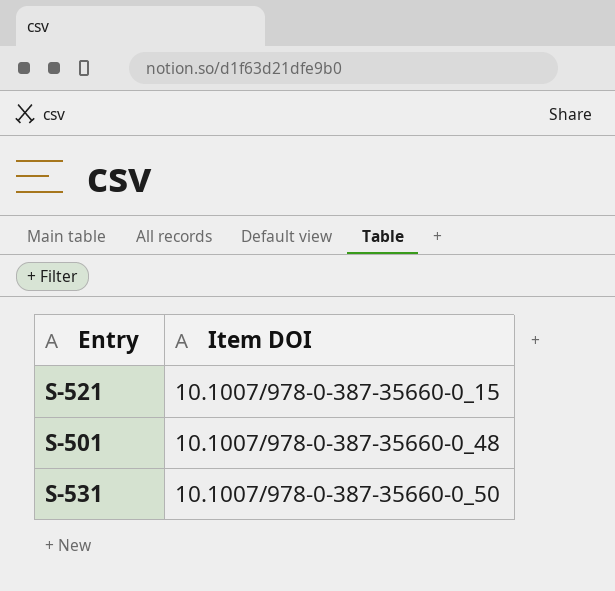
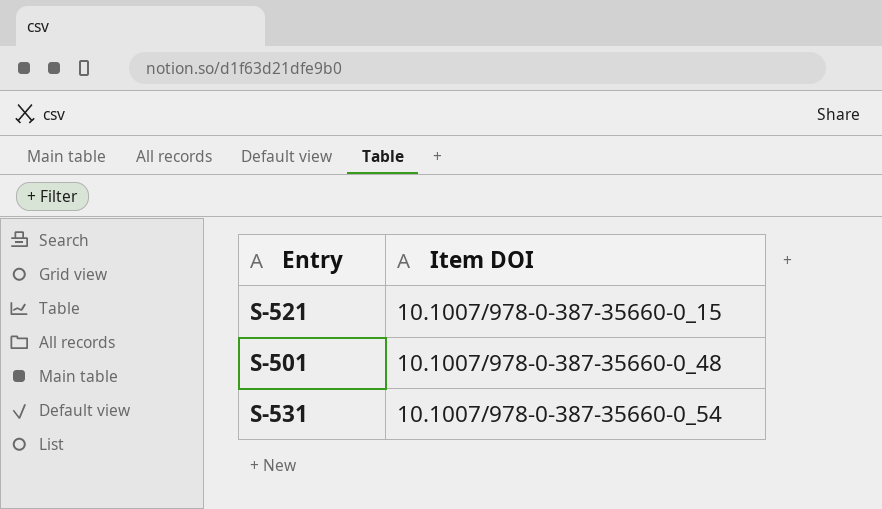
S-531 | Item DOI: 10.1007/978-0-387-35660-0_50 -> 10.1007/978-0-387-35660-0_54

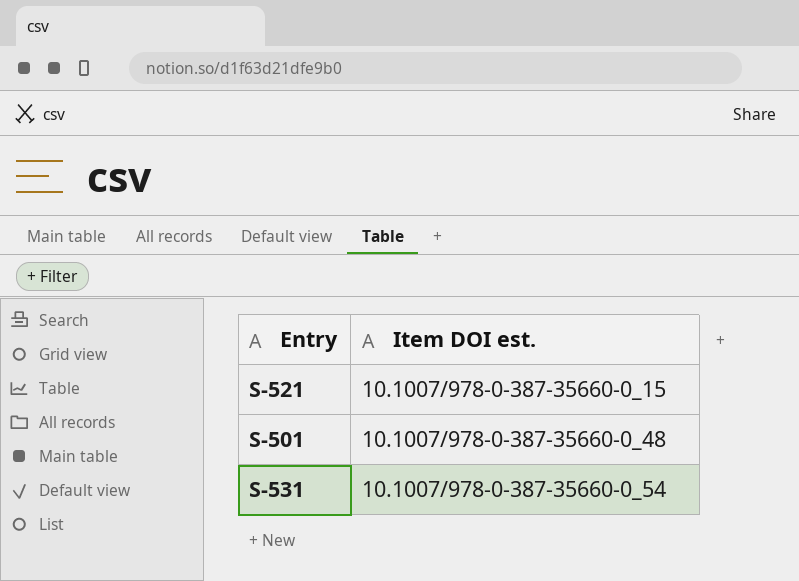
column name: Item DOI -> Item DOI est.

